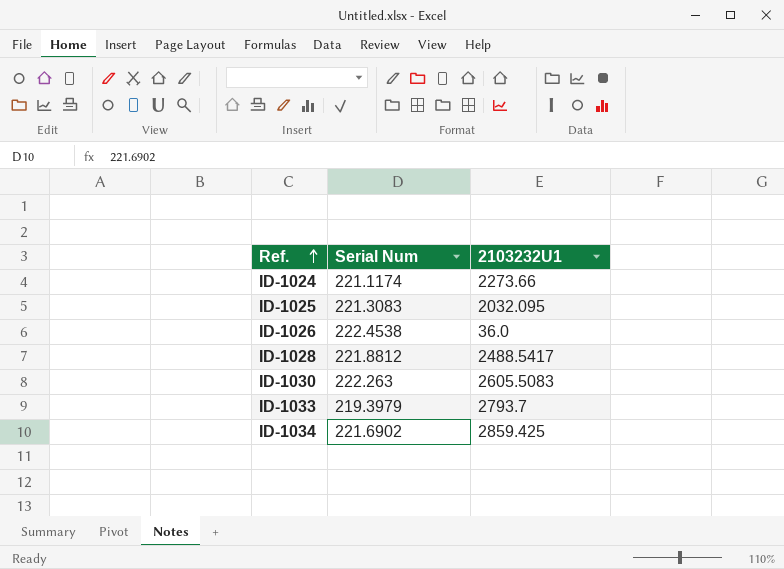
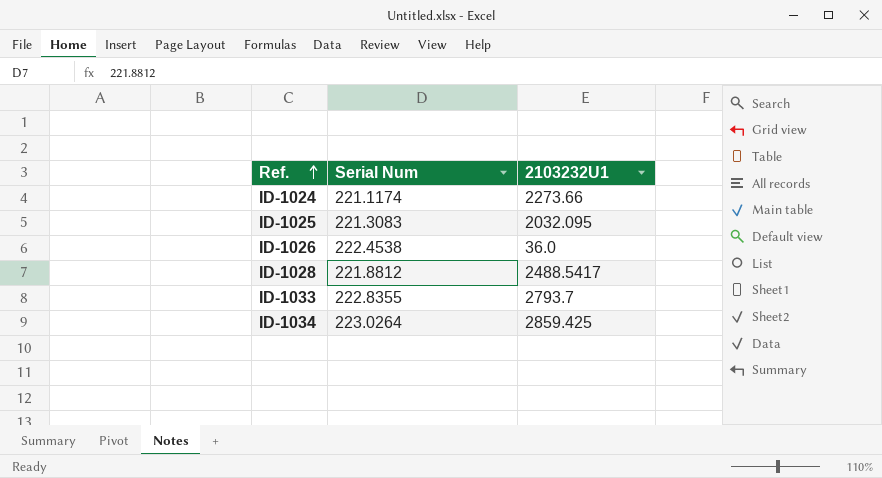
row ID-1030: 222.263 | 2605.5083 -> none
ID-1033 | Serial Num: 219.3979 -> 222.8355
ID-1034 | Serial Num: 221.6902 -> 223.0264

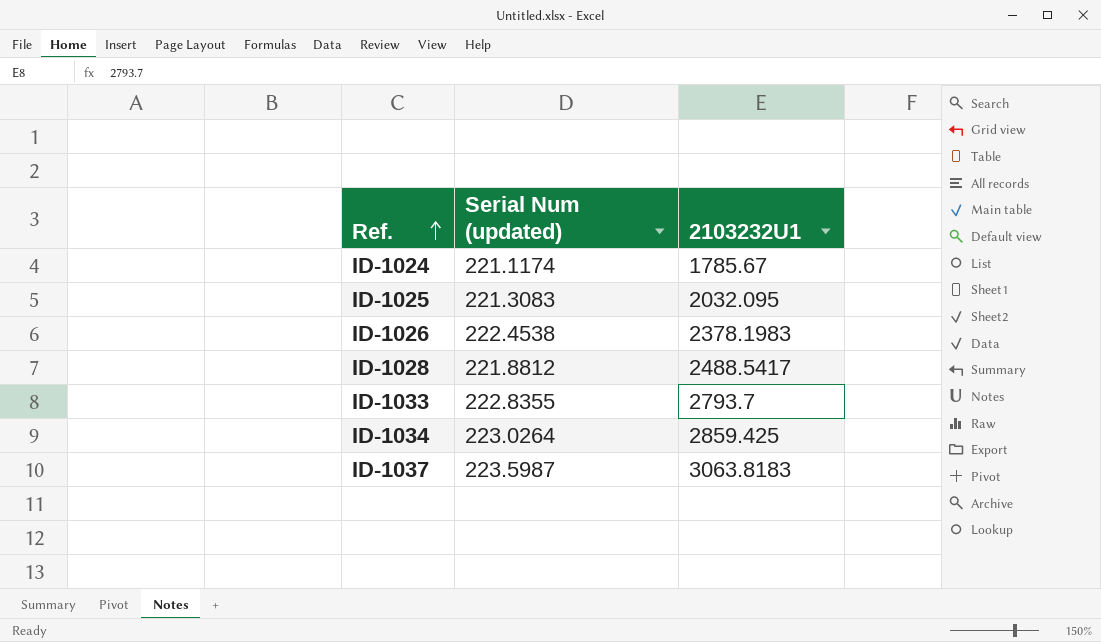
column name: Serial Num -> Serial Num (updated)
ID-1024 | 2103232U1: 2273.66 -> 1785.67
ID-1026 | 2103232U1: 36.0 -> 2378.1983
row ID-1037: none -> 223.5987 | 3063.8183

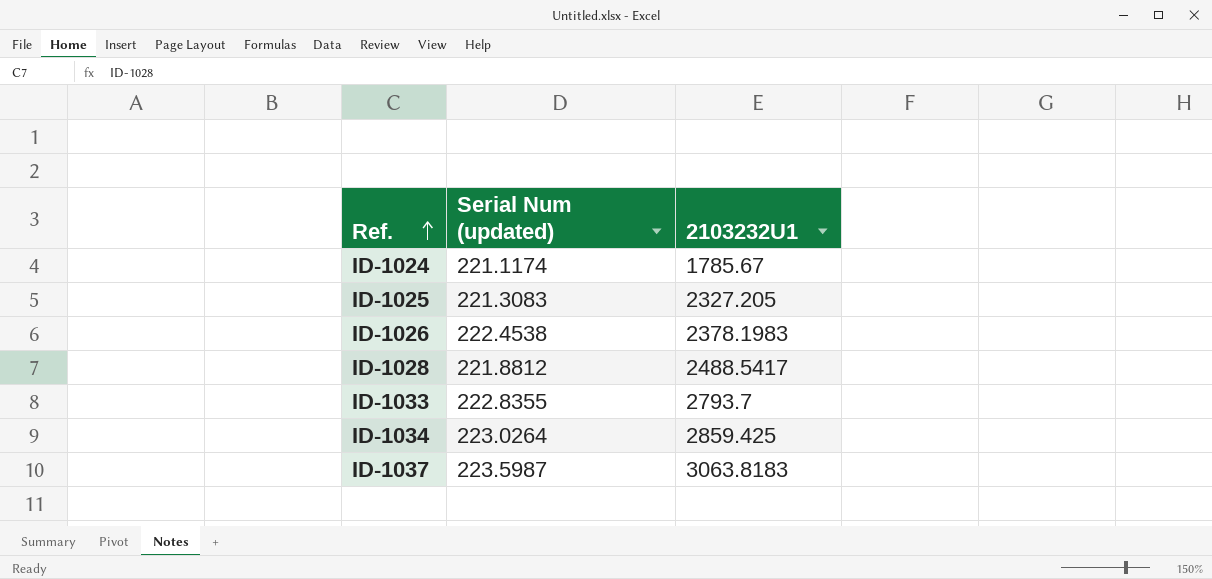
ID-1025 | 2103232U1: 2032.095 -> 2327.205

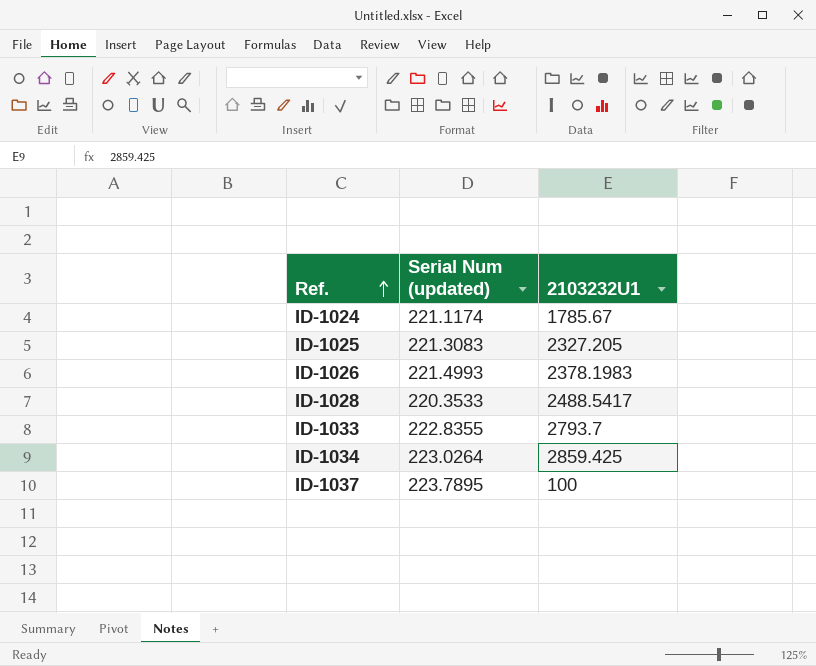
ID-1026 | Serial Num (updated): 222.4538 -> 221.4993
ID-1028 | Serial Num (updated): 221.8812 -> 220.3533
ID-1037 | Serial Num (updated): 223.5987 -> 223.7895
ID-1037 | 2103232U1: 3063.8183 -> 100

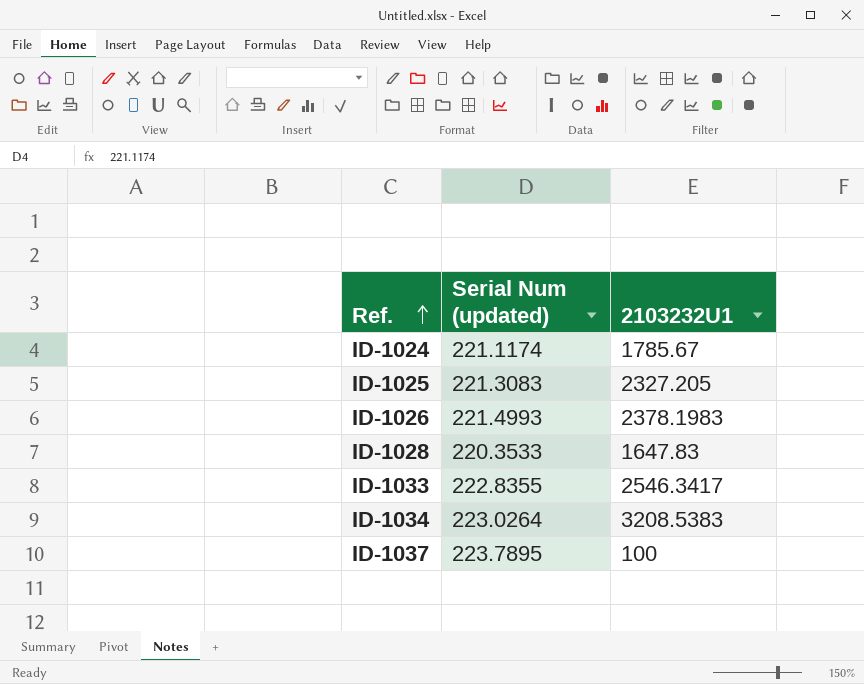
ID-1028 | 2103232U1: 2488.5417 -> 1647.83
ID-1033 | 2103232U1: 2793.7 -> 2546.3417
ID-1034 | 2103232U1: 2859.425 -> 3208.5383

